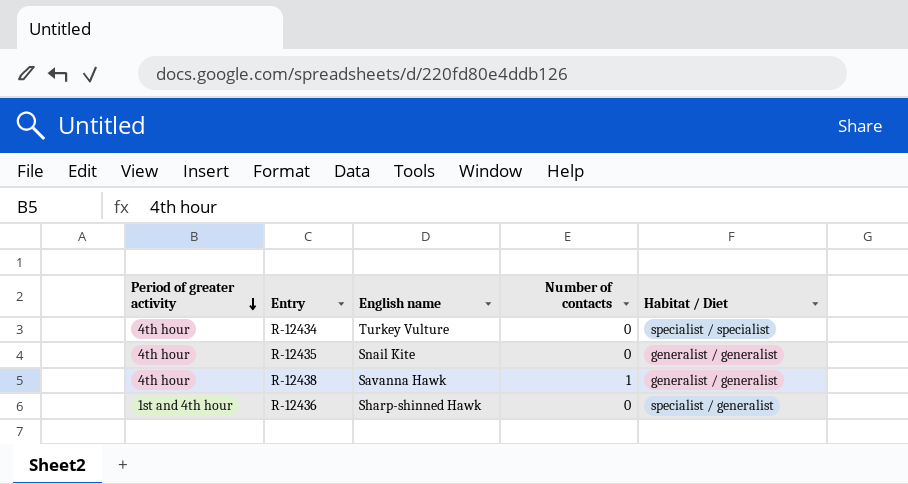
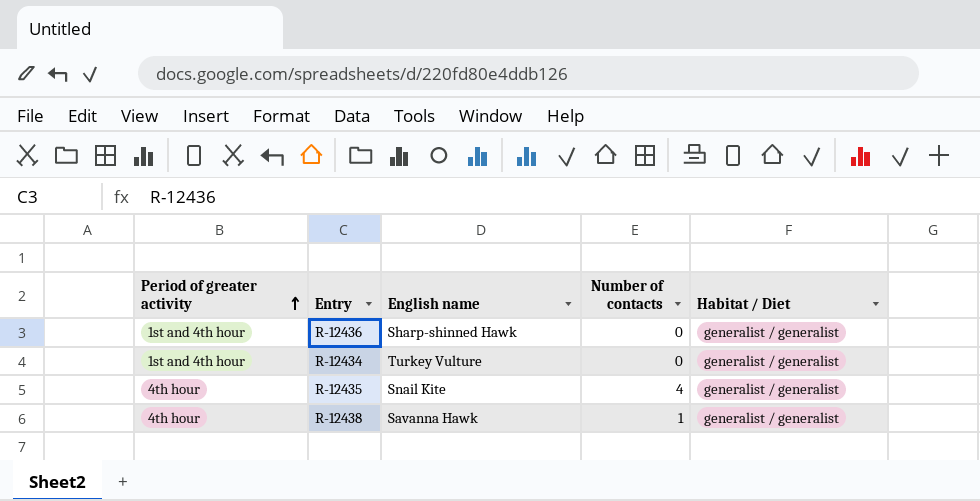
row order: Period of greater activity descending -> Period of greater activity ascending
R-12436 | Habitat / Diet: specialist / generalist -> generalist / generalist
R-12434 | Period of greater activity: 4th hour -> 1st and 4th hour
R-12434 | Habitat / Diet: specialist / specialist -> generalist / generalist
R-12435 | Number of contacts: 0 -> 4

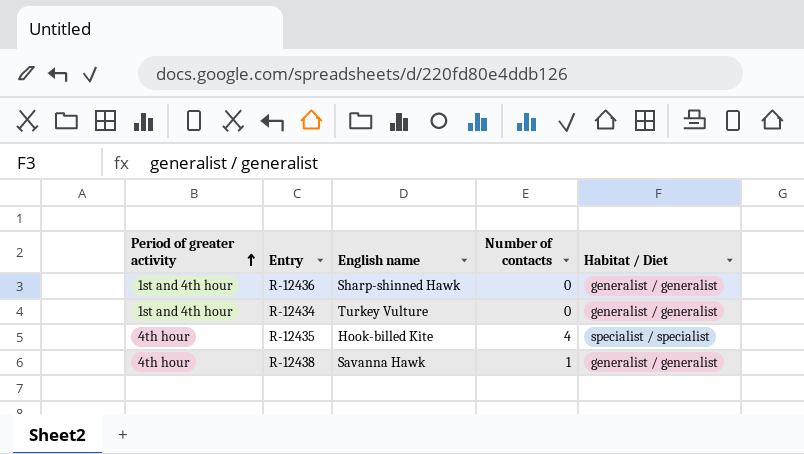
R-12435 | English name: Snail Kite -> Hook-billed Kite
R-12435 | Habitat / Diet: generalist / generalist -> specialist / specialist

